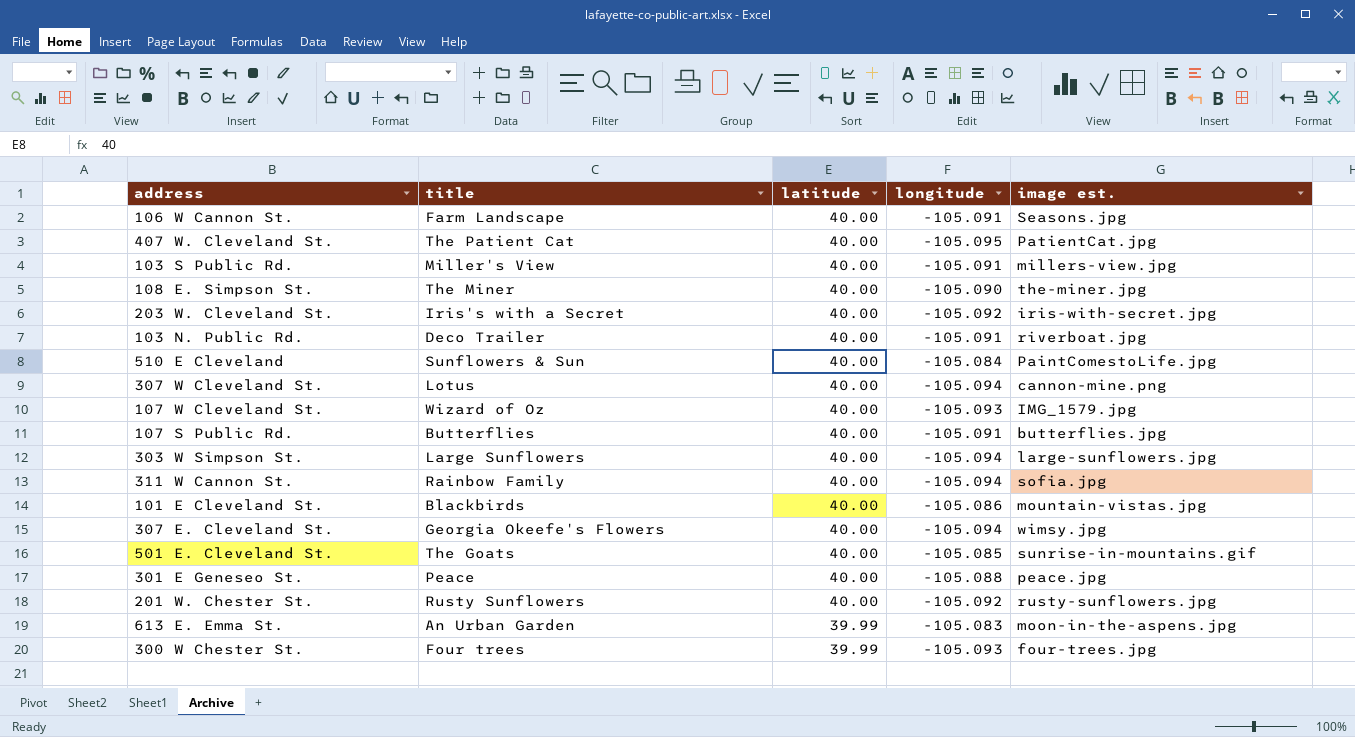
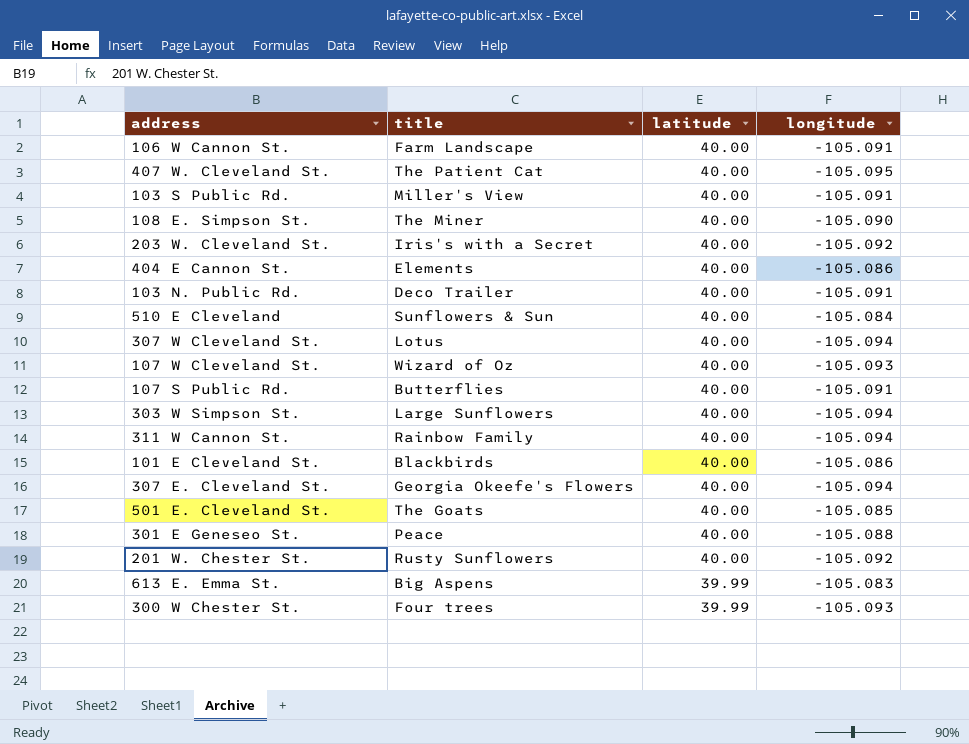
column image est. | position: 5 -> none
row 404 E Cannon St.: none -> Elements | 40.00 | -105.086
613 E. Emma St. | title: An Urban Garden -> Big Aspens

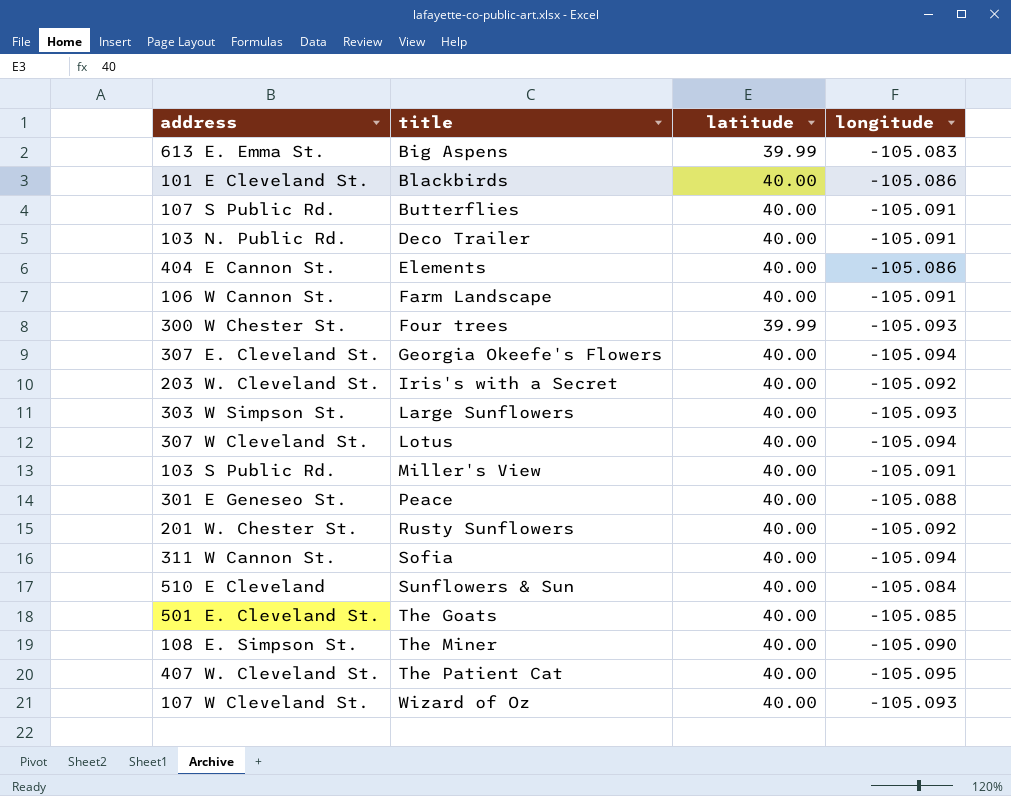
row order: latitude descending -> title ascending
303 W Simpson St. | longitude: -105.094 -> -105.093
311 W Cannon St. | title: Rainbow Family -> Sofia

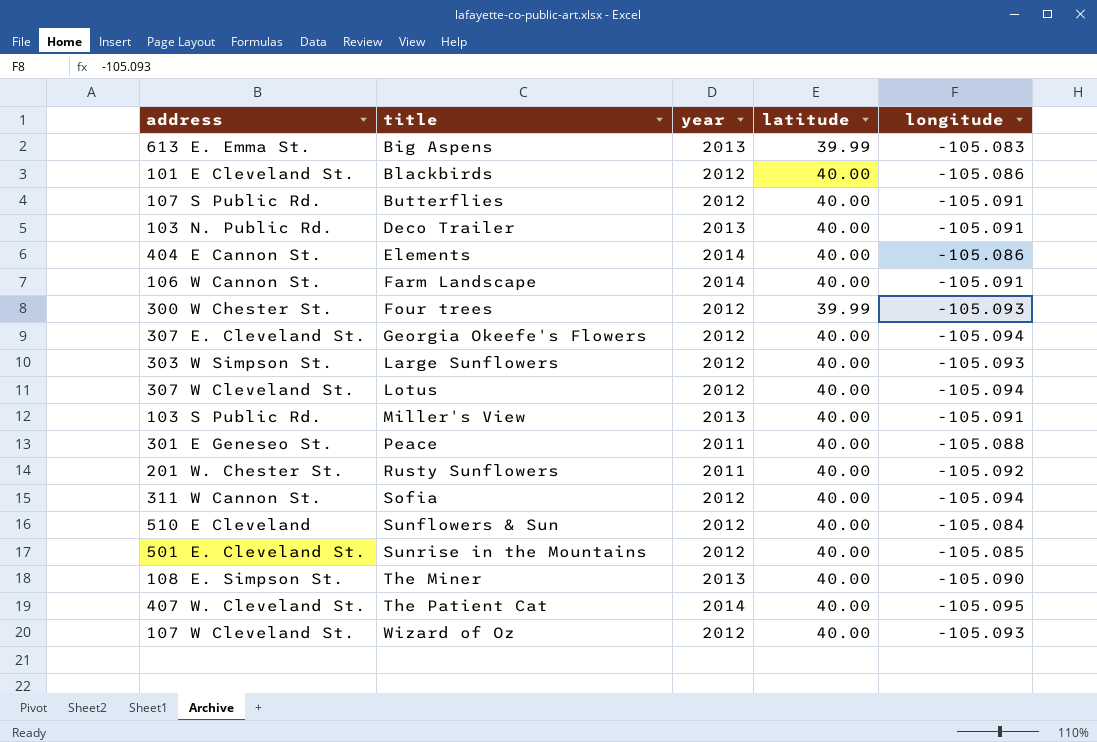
column year | position: none -> 3
row 203 W. Cleveland St.: Iris's with a Secret | 40.00 | -105.092 -> none
501 E. Cleveland St. | title: The Goats -> Sunrise in the Mountains

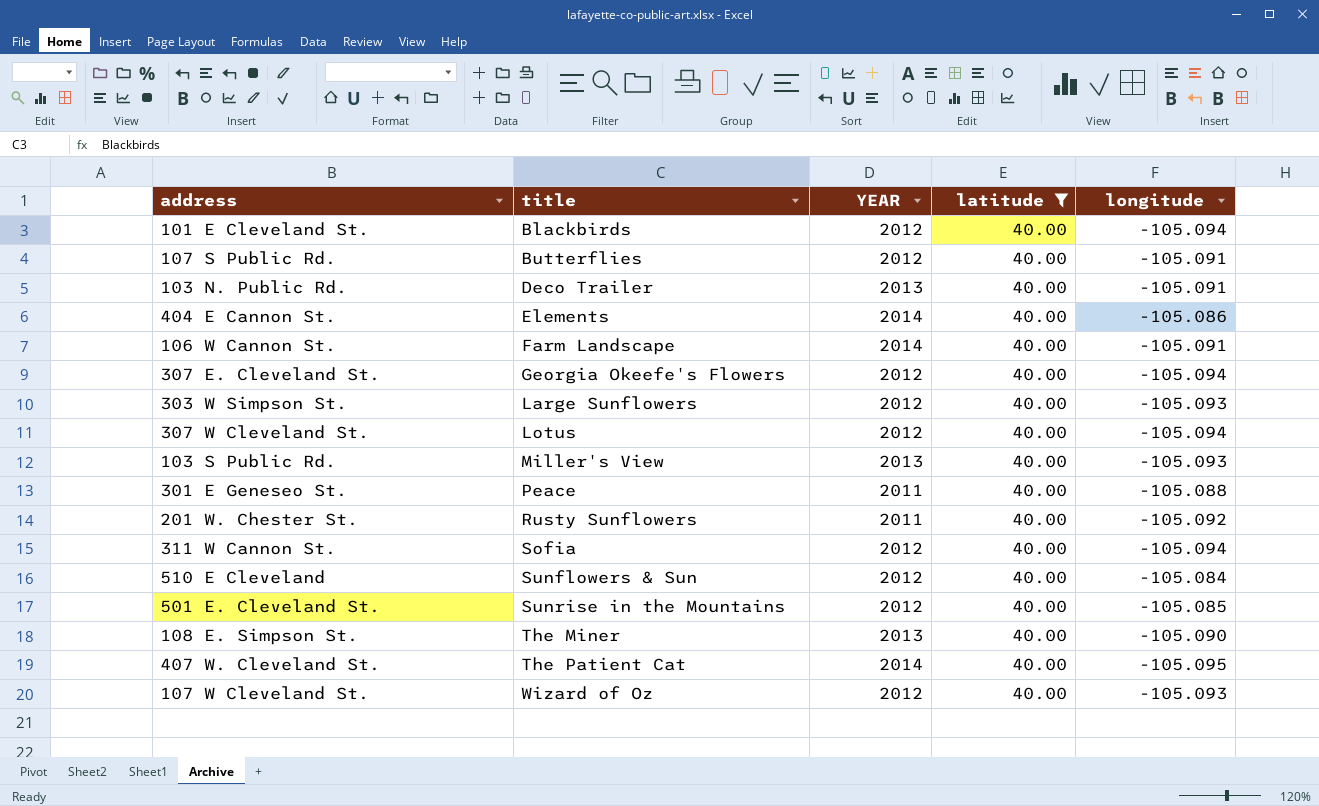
filter: none -> latitude = 40.00
column name: year -> YEAR
101 E Cleveland St. | longitude: -105.086 -> -105.094
103 S Public Rd. | longitude: -105.091 -> -105.093

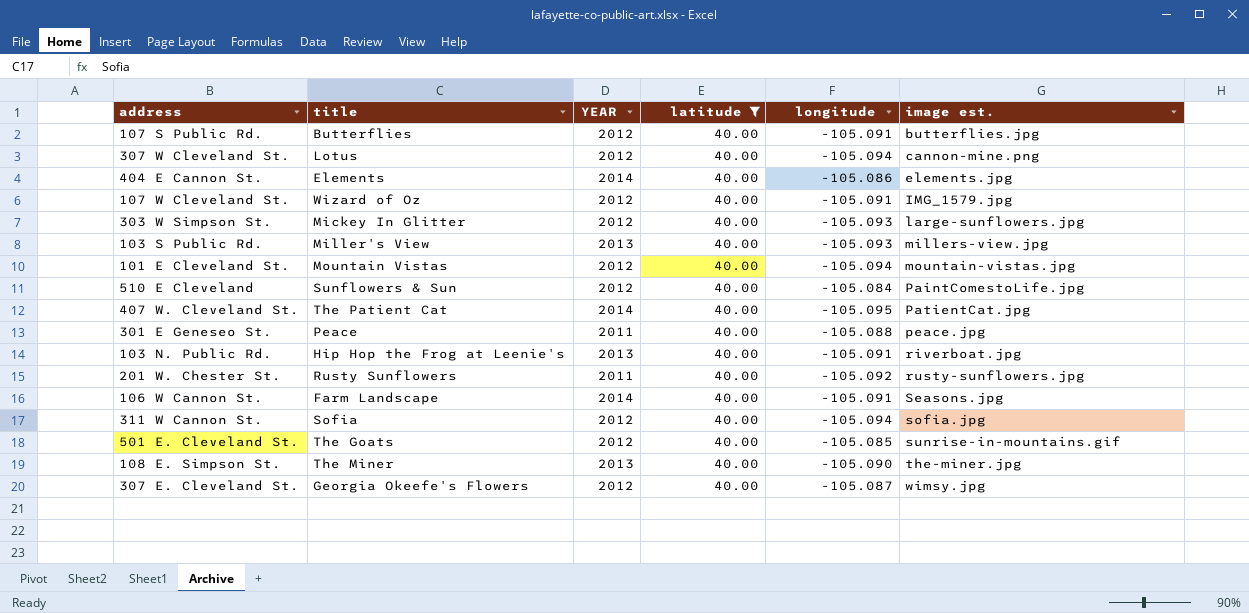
row order: title ascending -> image est. ascending
column image est. | position: none -> 6
107 W Cleveland St. | longitude: -105.093 -> -105.091
303 W Simpson St. | title: Large Sunflowers -> Mickey In Glitter
101 E Cleveland St. | title: Blackbirds -> Mountain Vistas
103 N. Public Rd. | title: Deco Trailer -> Hip Hop the Frog at Leenie's
501 E. Cleveland St. | title: Sunrise in the Mountains -> The Goats
307 E. Cleveland St. | longitude: -105.094 -> -105.087

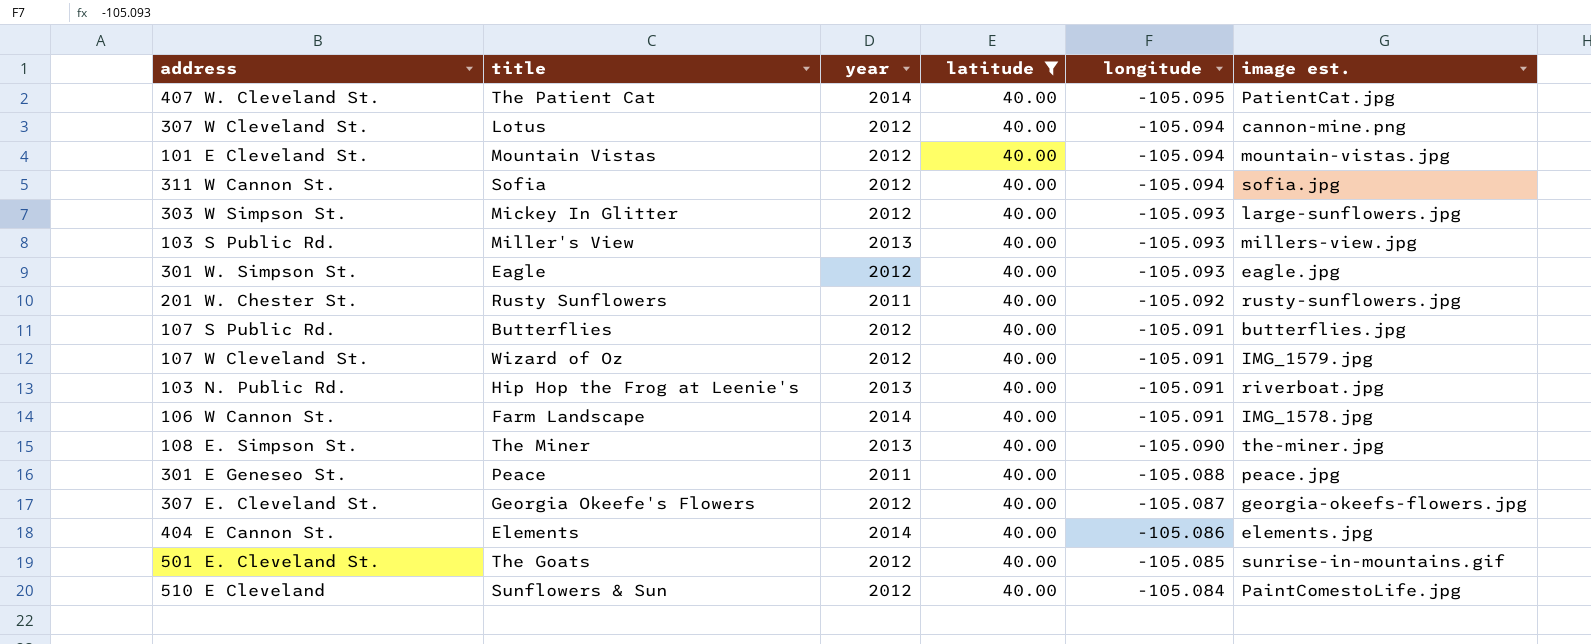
row order: image est. ascending -> longitude ascending
column name: YEAR -> year
row 301 W. Simpson St.: none -> Eagle | 2012 | 40.00 | -105.093 | eagle.jpg
106 W Cannon St. | image est.: Seasons.jpg -> IMG_1578.jpg
307 E. Cleveland St. | image est.: wimsy.jpg -> georgia-okeefs-flowers.jpg

